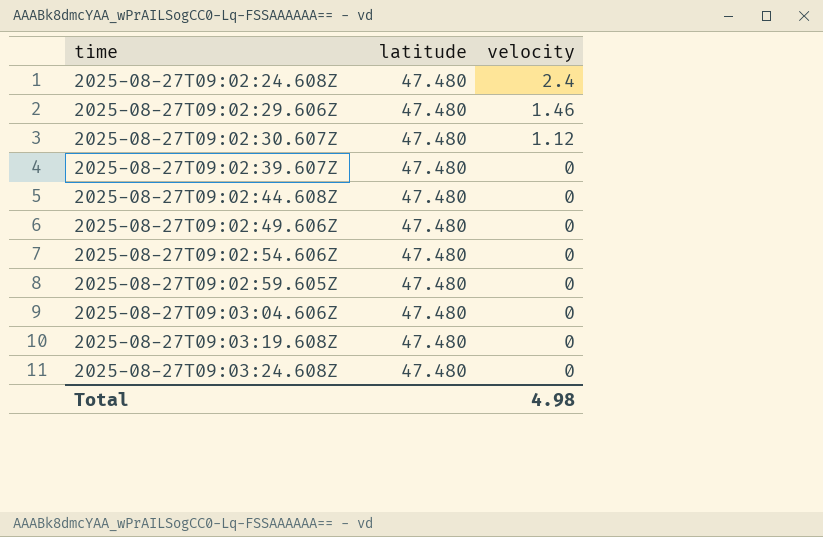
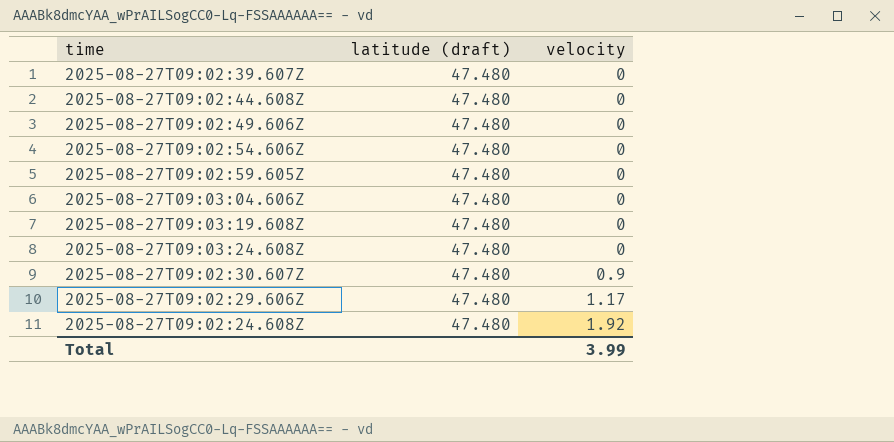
row order: time ascending -> velocity ascending
column name: latitude -> latitude (draft)
2025-08-27T09:02:30.607Z | velocity: 1.12 -> 0.9
2025-08-27T09:02:29.606Z | velocity: 1.46 -> 1.17
2025-08-27T09:02:24.608Z | velocity: 2.4 -> 1.92
Total | velocity: 4.98 -> 3.99

